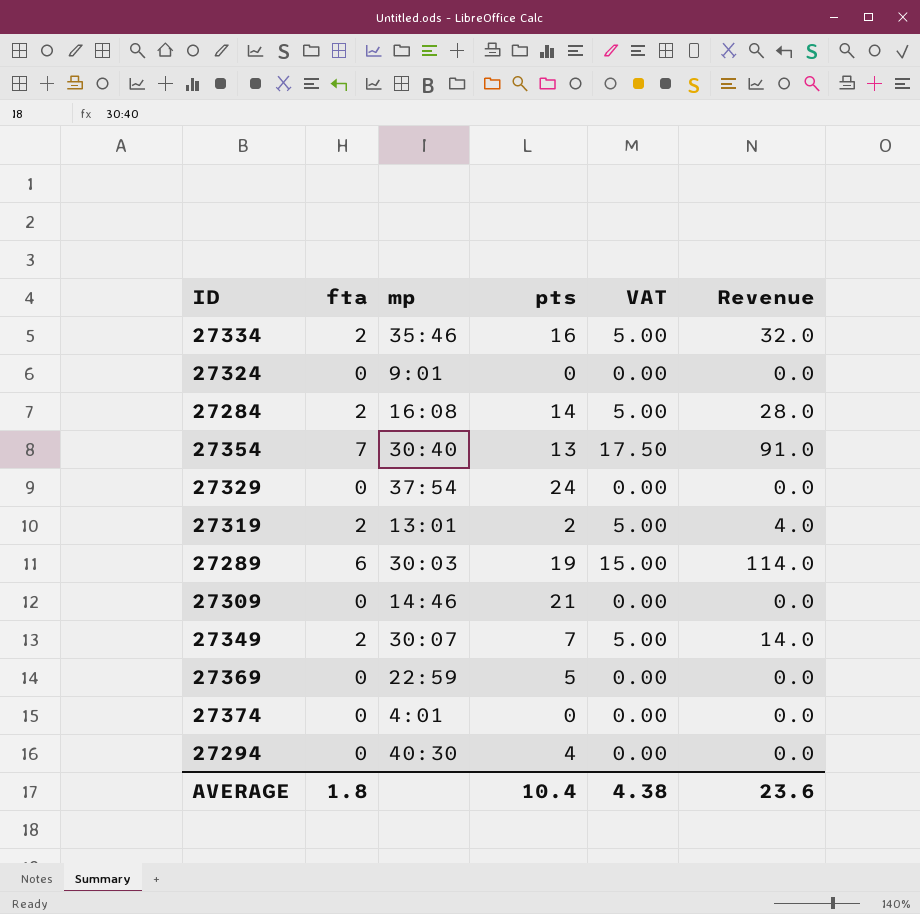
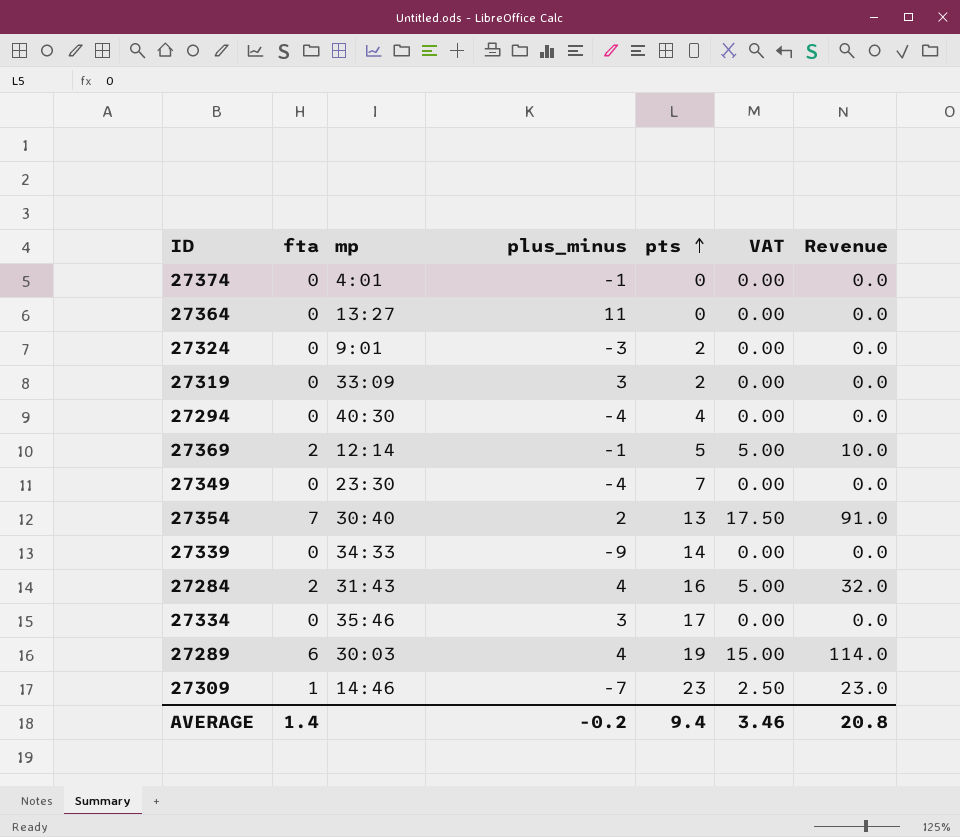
row order: none -> pts ascending
column plus_minus | position: none -> 4
row 27329: 0 | 37:54 | 24 | 0.00 | 0.0 -> none
row 27364: none -> 0 | 13:27 | 11 | 0 | 0.00 | 0.0
27324 | pts: 0 -> 2
27319 | fta: 2 -> 0
27319 | mp: 13:01 -> 33:09
27319 | VAT: 5.00 -> 0.00
27319 | Revenue: 4.0 -> 0.0
27369 | fta: 0 -> 2
27369 | mp: 22:59 -> 12:14
27369 | VAT: 0.00 -> 5.00
27369 | Revenue: 0.0 -> 10.0
27349 | fta: 2 -> 0
27349 | mp: 30:07 -> 23:30
27349 | VAT: 5.00 -> 0.00
27349 | Revenue: 14.0 -> 0.0
row 27339: none -> 0 | 34:33 | -9 | 14 | 0.00 | 0.0
27284 | mp: 16:08 -> 31:43
27284 | pts: 14 -> 16
27284 | Revenue: 28.0 -> 32.0
27334 | fta: 2 -> 0
27334 | pts: 16 -> 17
27334 | VAT: 5.00 -> 0.00
27334 | Revenue: 32.0 -> 0.0
27309 | fta: 0 -> 1
27309 | pts: 21 -> 23
27309 | VAT: 0.00 -> 2.50
27309 | Revenue: 0.0 -> 23.0
AVERAGE | fta: 1.8 -> 1.4
AVERAGE | pts: 10.4 -> 9.4
AVERAGE | VAT: 4.38 -> 3.46
AVERAGE | Revenue: 23.6 -> 20.8

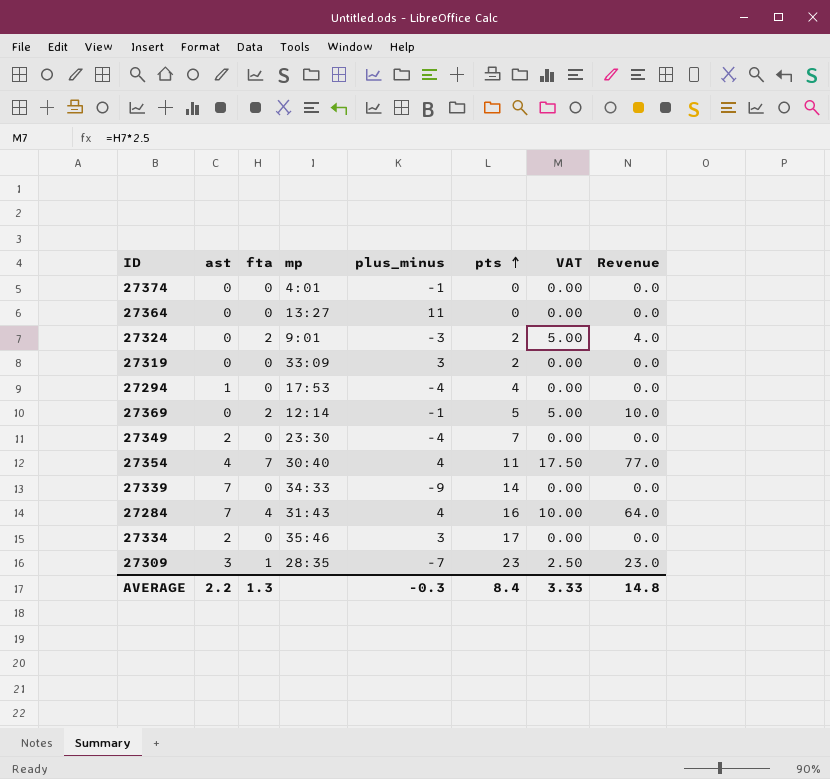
column ast | position: none -> 2
row 27289: 6 | 30:03 | 4 | 19 | 15.00 | 114.0 -> none
27324 | fta: 0 -> 2
27324 | VAT: 0.00 -> 5.00
27324 | Revenue: 0.0 -> 4.0
27294 | mp: 40:30 -> 17:53
27354 | plus_minus: 2 -> 4
27354 | pts: 13 -> 11
27354 | Revenue: 91.0 -> 77.0
27284 | fta: 2 -> 4
27284 | VAT: 5.00 -> 10.00
27284 | Revenue: 32.0 -> 64.0
27309 | mp: 14:46 -> 28:35
AVERAGE | fta: 1.4 -> 1.3
AVERAGE | plus_minus: -0.2 -> -0.3
AVERAGE | pts: 9.4 -> 8.4
AVERAGE | VAT: 3.46 -> 3.33
AVERAGE | Revenue: 20.8 -> 14.8

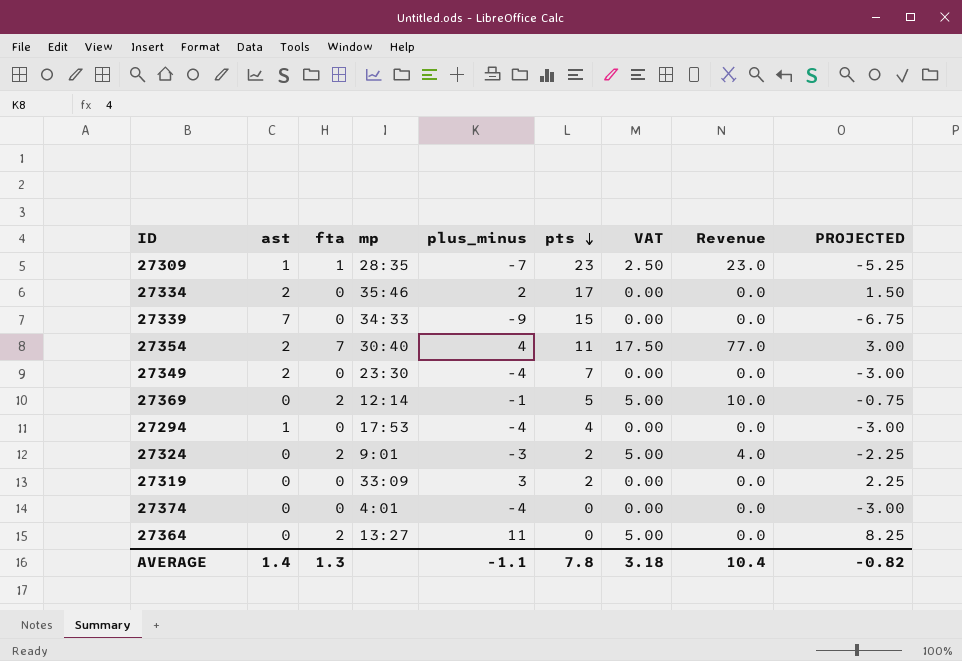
row order: pts ascending -> pts descending
column PROJECTED | formula: none -> [plus_minus] * 0.75
row 27284: 7 | 4 | 31:43 | 4 | 16 | 10.00 | 64.0 -> none
27309 | ast: 3 -> 1
27334 | plus_minus: 3 -> 2
27339 | pts: 14 -> 15
27354 | ast: 4 -> 2
27374 | plus_minus: -1 -> -4
27364 | fta: 0 -> 2
27364 | VAT: 0.00 -> 5.00
AVERAGE | ast: 2.2 -> 1.4
AVERAGE | plus_minus: -0.3 -> -1.1
AVERAGE | pts: 8.4 -> 7.8
AVERAGE | VAT: 3.33 -> 3.18
AVERAGE | Revenue: 14.8 -> 10.4

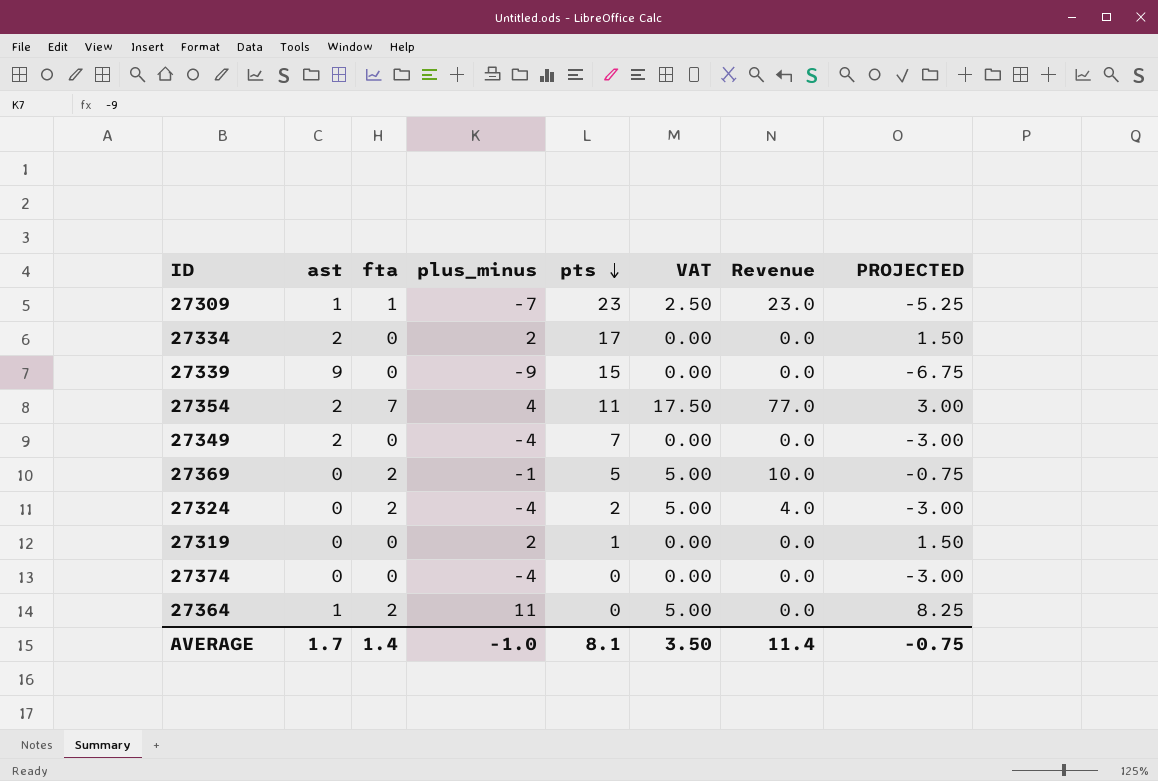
column mp | position: 4 -> none
row 27294: 1 | 0 | 17:53 | -4 | 4 | 0.00 | 0.0 | -3.00 -> none
27339 | ast: 7 -> 9
27324 | plus_minus: -3 -> -4
27324 | PROJECTED: -2.25 -> -3.00
27319 | plus_minus: 3 -> 2
27319 | pts: 2 -> 1
27319 | PROJECTED: 2.25 -> 1.50
27364 | ast: 0 -> 1
AVERAGE | ast: 1.4 -> 1.7
AVERAGE | fta: 1.3 -> 1.4
AVERAGE | plus_minus: -1.1 -> -1.0
AVERAGE | pts: 7.8 -> 8.1
AVERAGE | VAT: 3.18 -> 3.50
AVERAGE | Revenue: 10.4 -> 11.4
AVERAGE | PROJECTED: -0.82 -> -0.75

